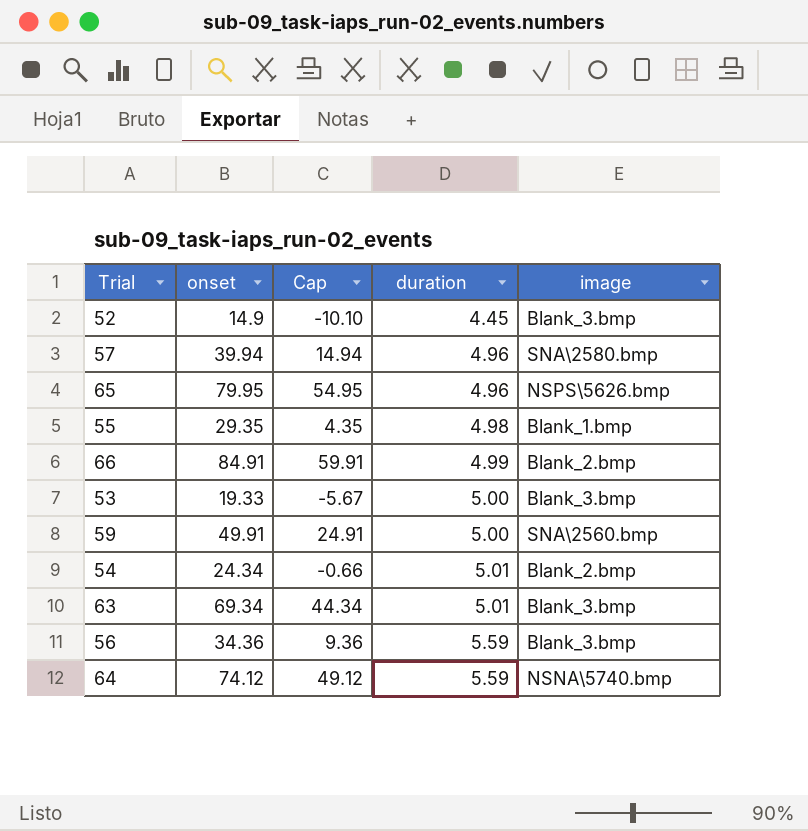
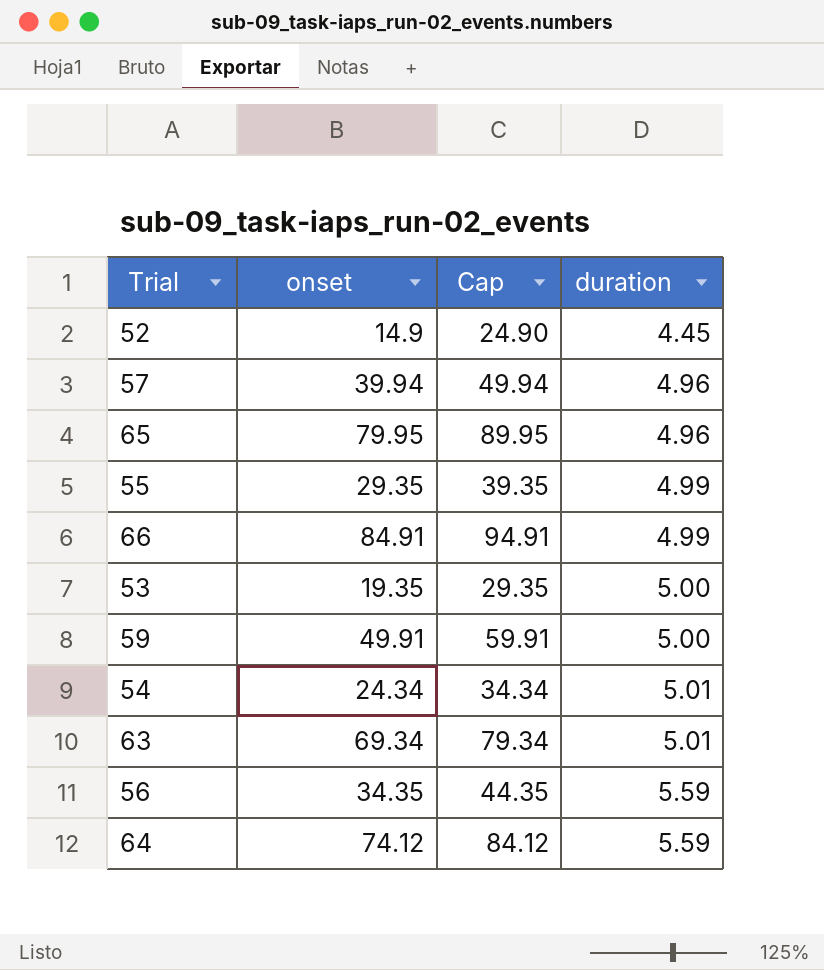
column image | position: 5 -> none
column Cap | formula: [onset] - 25 -> [onset] + 10
55 | duration: 4.98 -> 4.99
53 | onset: 19.33 -> 19.35
56 | onset: 34.36 -> 34.35

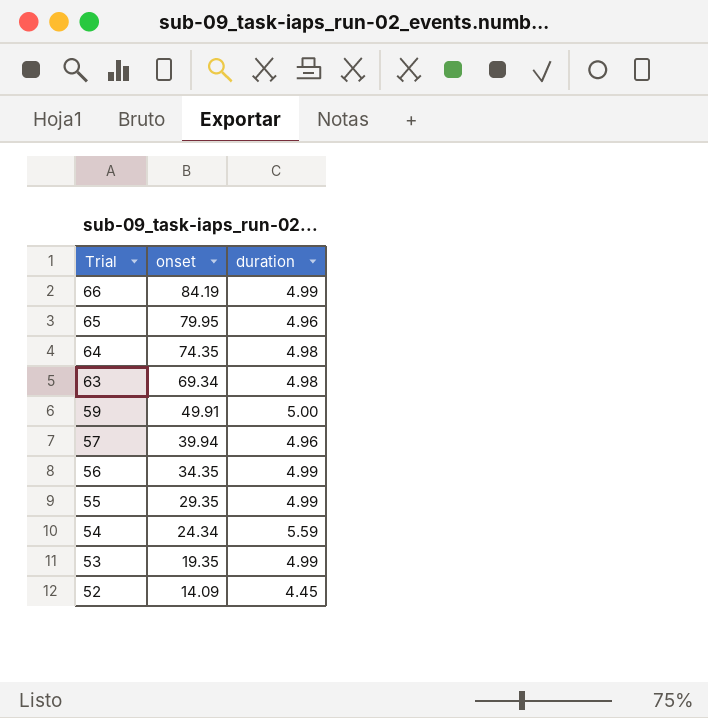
row order: duration ascending -> Trial descending
column Cap | formula: [onset] + 10 -> none
66 | onset: 84.91 -> 84.19
64 | onset: 74.12 -> 74.35
64 | duration: 5.59 -> 4.98
63 | duration: 5.01 -> 4.98
56 | duration: 5.59 -> 4.99
54 | duration: 5.01 -> 5.59
53 | duration: 5.00 -> 4.99
52 | onset: 14.9 -> 14.09

